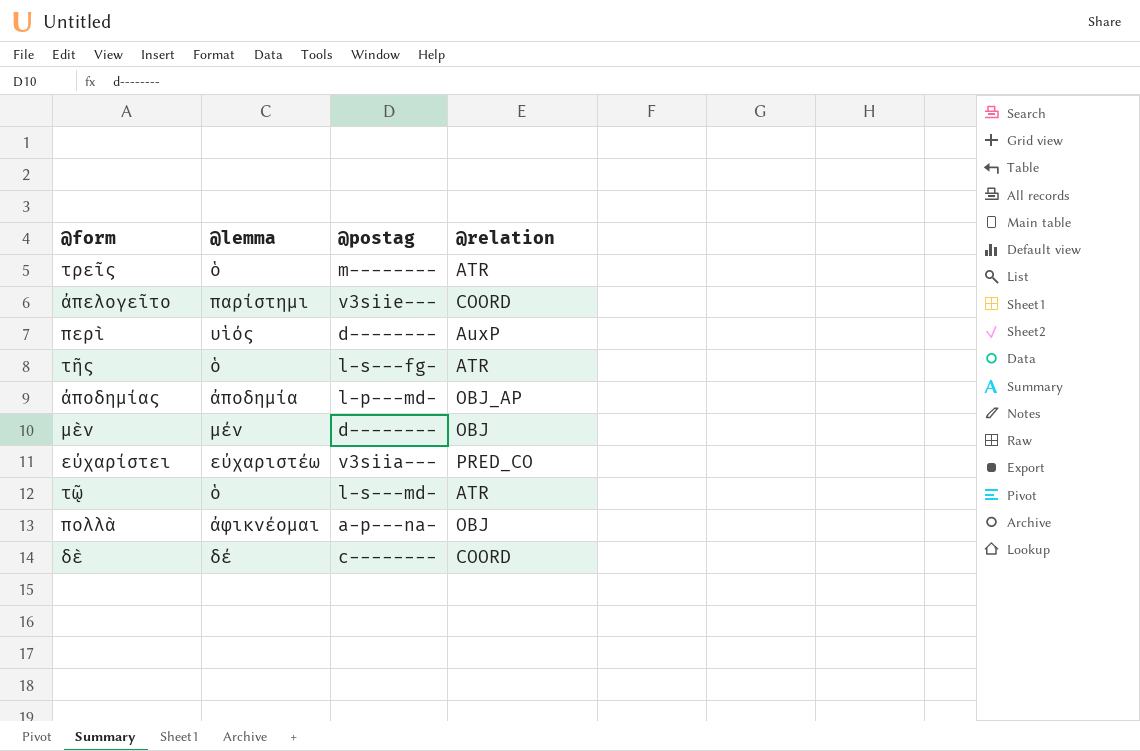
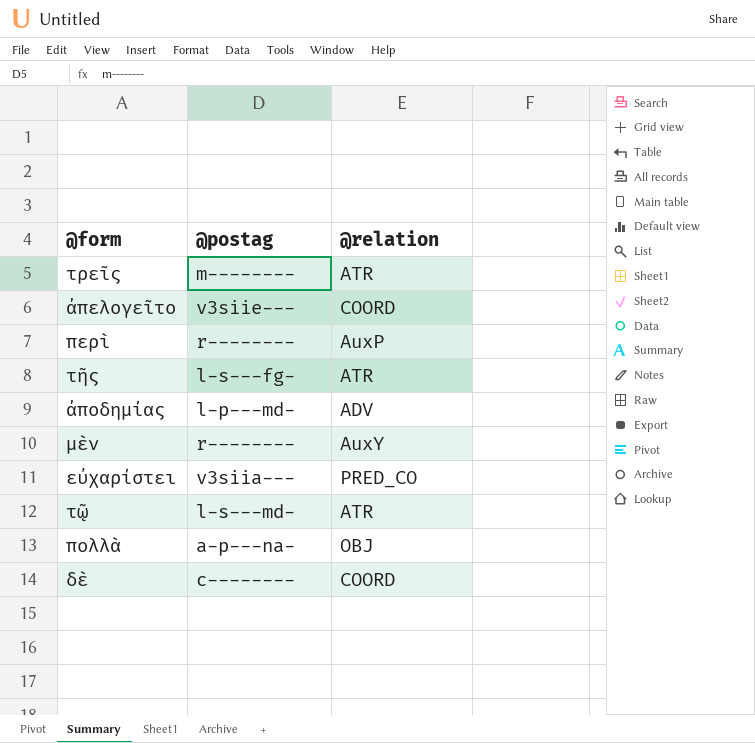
column @lemma | position: 2 -> none
περὶ | @postag: d-------- -> r--------
ἀποδημίας | @relation: OBJ_AP -> ADV
μὲν | @postag: d-------- -> r--------
μὲν | @relation: OBJ -> AuxY

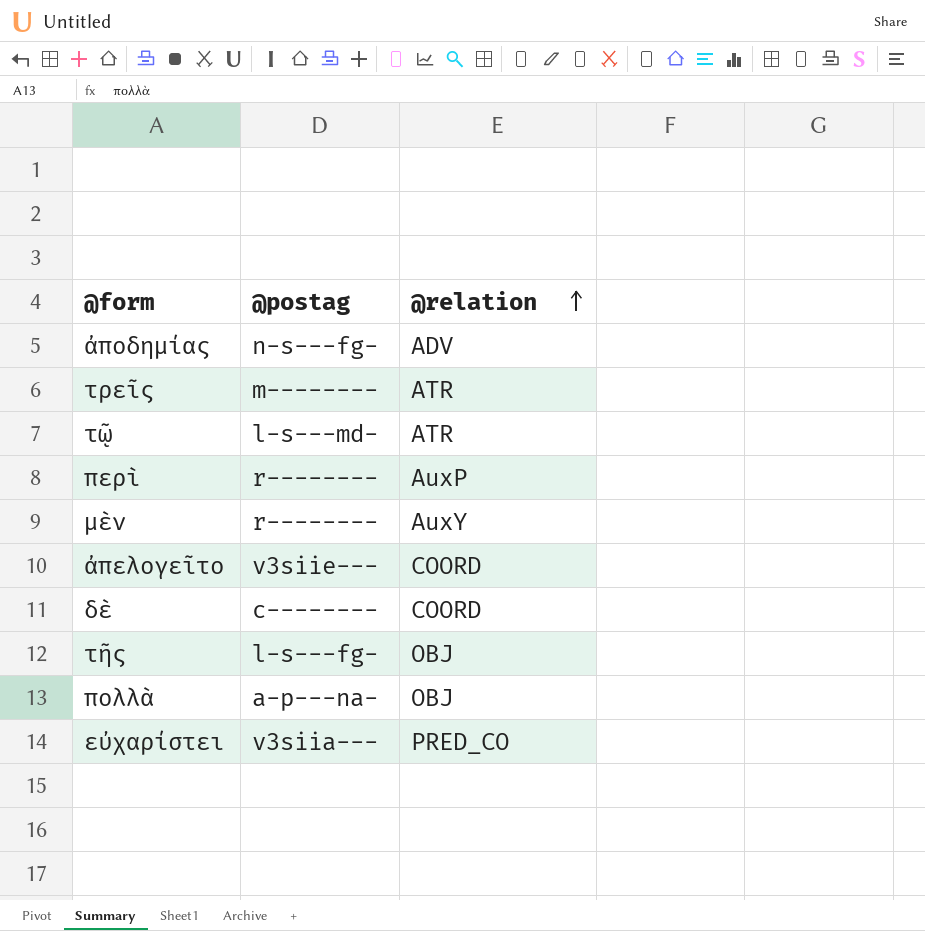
row order: none -> @relation ascending
ἀποδημίας | @postag: l-p---md- -> n-s---fg-
τῆς | @relation: ATR -> OBJ

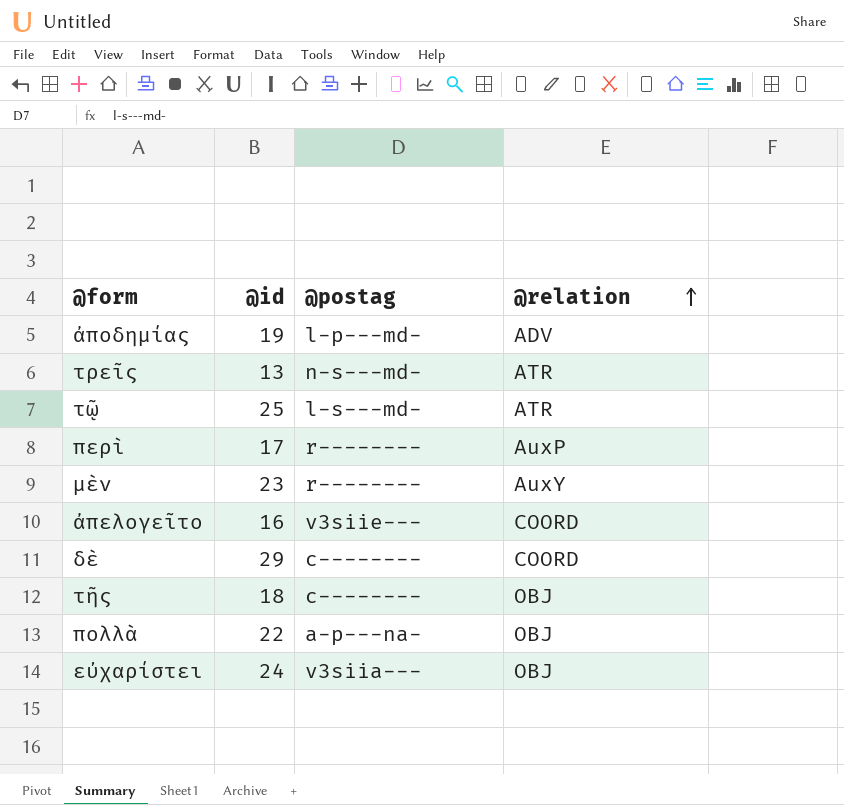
column @id | position: none -> 2
ἀποδημίας | @postag: n-s---fg- -> l-p---md-
τρεῖς | @postag: m-------- -> n-s---md-
τῆς | @postag: l-s---fg- -> c--------
εὐχαρίστει | @relation: PRED_CO -> OBJ

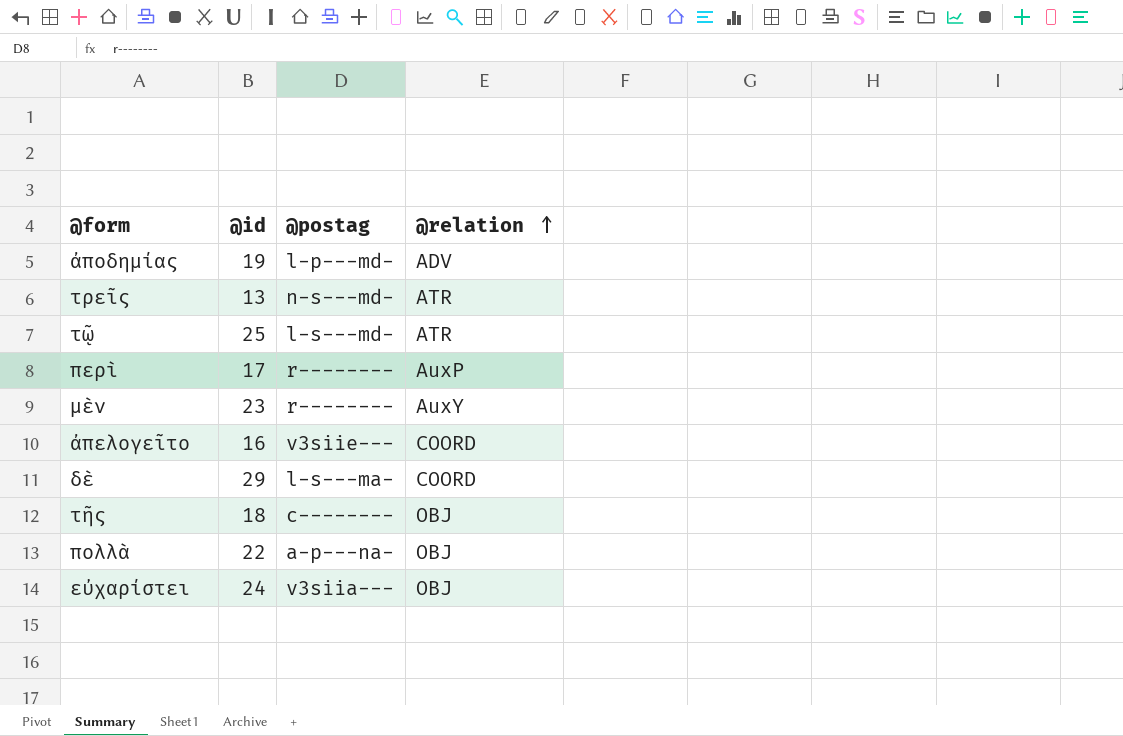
δὲ | @postag: c-------- -> l-s---ma-

